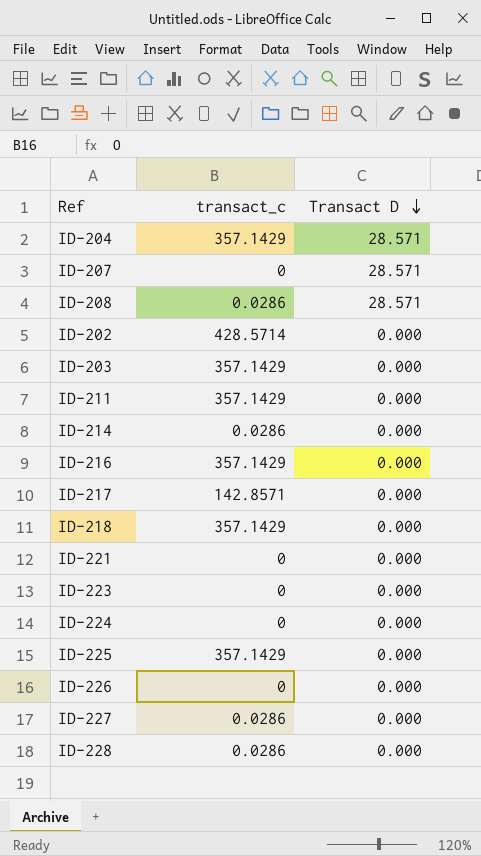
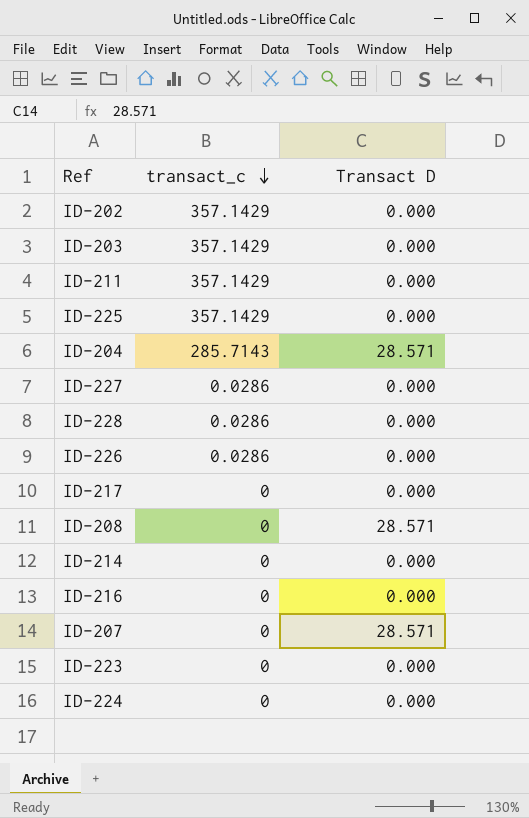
row order: Transact D descending -> transact_c descending
row ID-218: 357.1429 | 0.000 -> none
row ID-221: 0 | 0.000 -> none
ID-202 | transact_c: 428.5714 -> 357.1429
ID-204 | transact_c: 357.1429 -> 285.7143
ID-226 | transact_c: 0 -> 0.0286
ID-217 | transact_c: 142.8571 -> 0
ID-208 | transact_c: 0.0286 -> 0
ID-214 | transact_c: 0.0286 -> 0
ID-216 | transact_c: 357.1429 -> 0

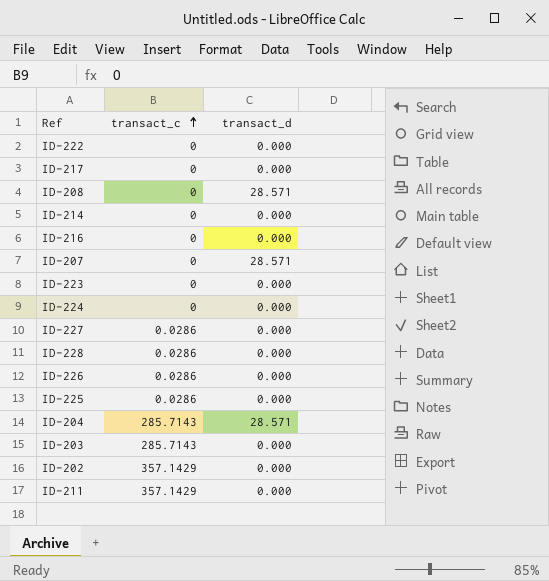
row order: transact_c descending -> transact_c ascending
column name: Transact D -> transact_d
row ID-222: none -> 0 | 0.000
ID-225 | transact_c: 357.1429 -> 0.0286
ID-203 | transact_c: 357.1429 -> 285.7143

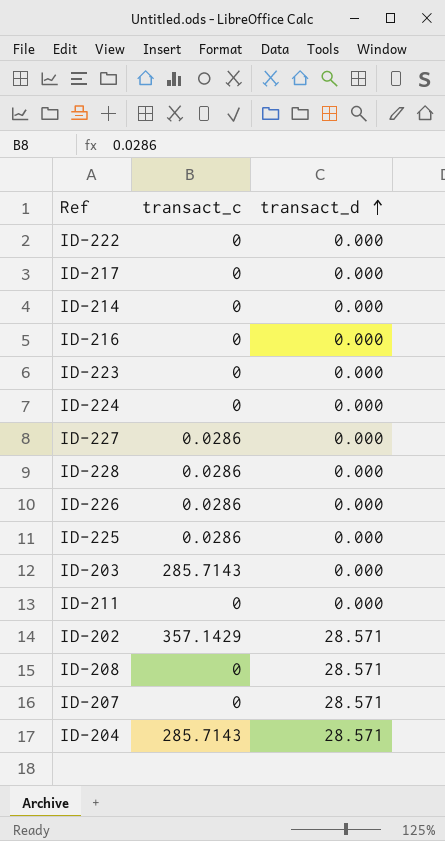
row order: transact_c ascending -> transact_d ascending
ID-211 | transact_c: 357.1429 -> 0
ID-202 | transact_d: 0.000 -> 28.571

